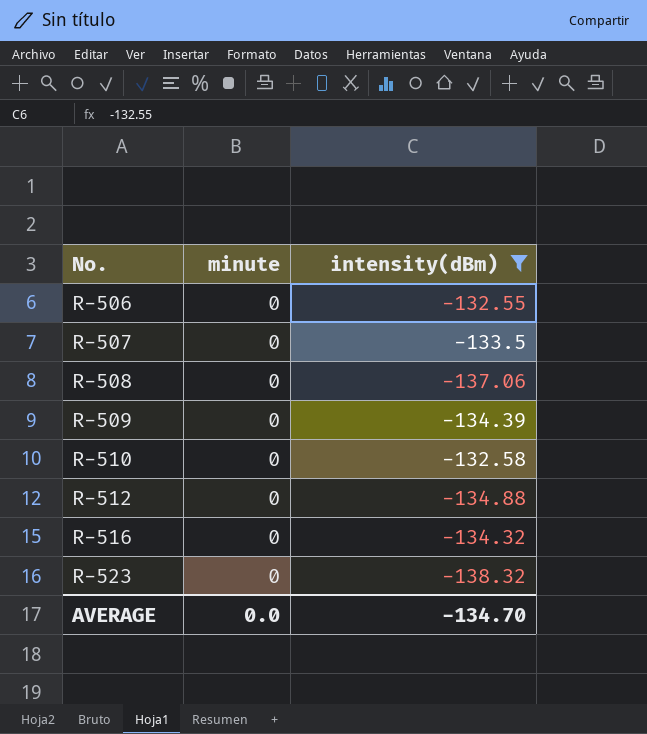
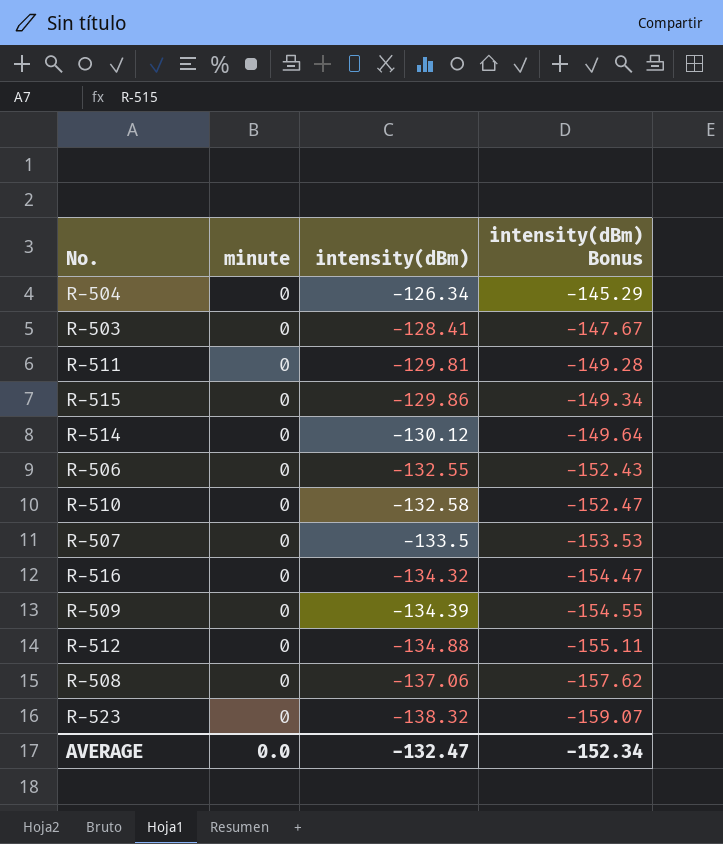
filter: intensity(dBm) <= -132.55 -> none
row order: No. ascending -> intensity(dBm) descending
column intensity(dBm) Bonus | formula: none -> [intensity(dBm)] * 1.15
AVERAGE | intensity(dBm): -134.70 -> -132.47

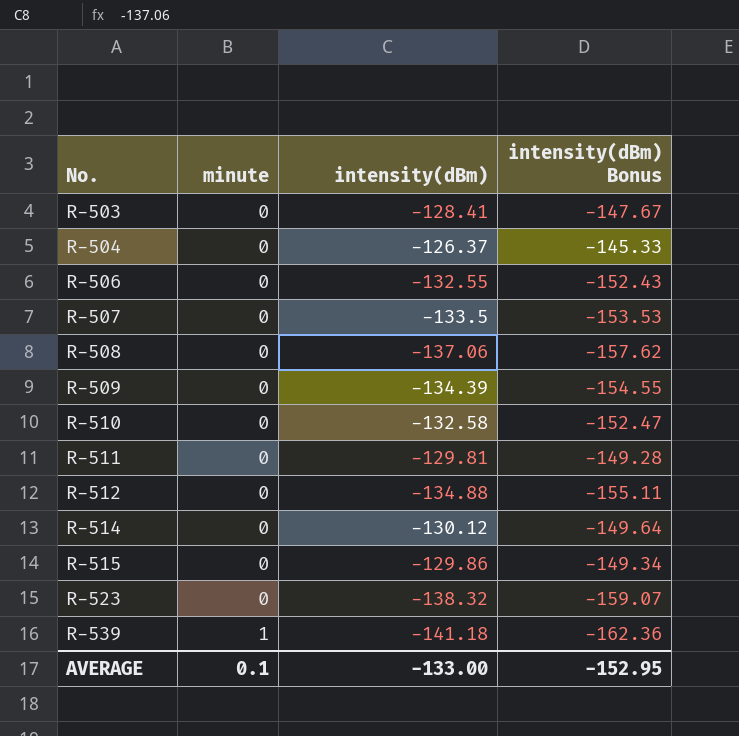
row order: intensity(dBm) descending -> No. ascending
row R-516: 0 | -134.32 | -154.47 -> none
R-504 | intensity(dBm): -126.34 -> -126.37
R-504 | intensity(dBm) Bonus: -145.29 -> -145.33
row R-539: none -> 1 | -141.18 | -162.36
AVERAGE | minute: 0.0 -> 0.1
AVERAGE | intensity(dBm): -132.47 -> -133.00
AVERAGE | intensity(dBm) Bonus: -152.34 -> -152.95

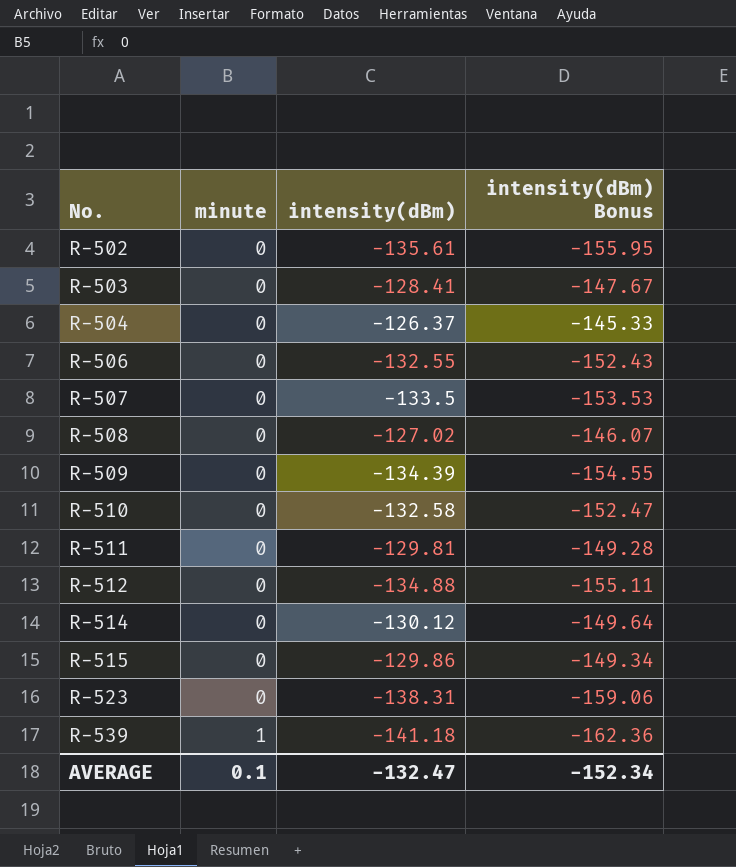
row R-502: none -> 0 | -135.61 | -155.95
R-508 | intensity(dBm): -137.06 -> -127.02
R-508 | intensity(dBm) Bonus: -157.62 -> -146.07
R-523 | intensity(dBm): -138.32 -> -138.31
R-523 | intensity(dBm) Bonus: -159.07 -> -159.06
AVERAGE | intensity(dBm): -133.00 -> -132.47
AVERAGE | intensity(dBm) Bonus: -152.95 -> -152.34

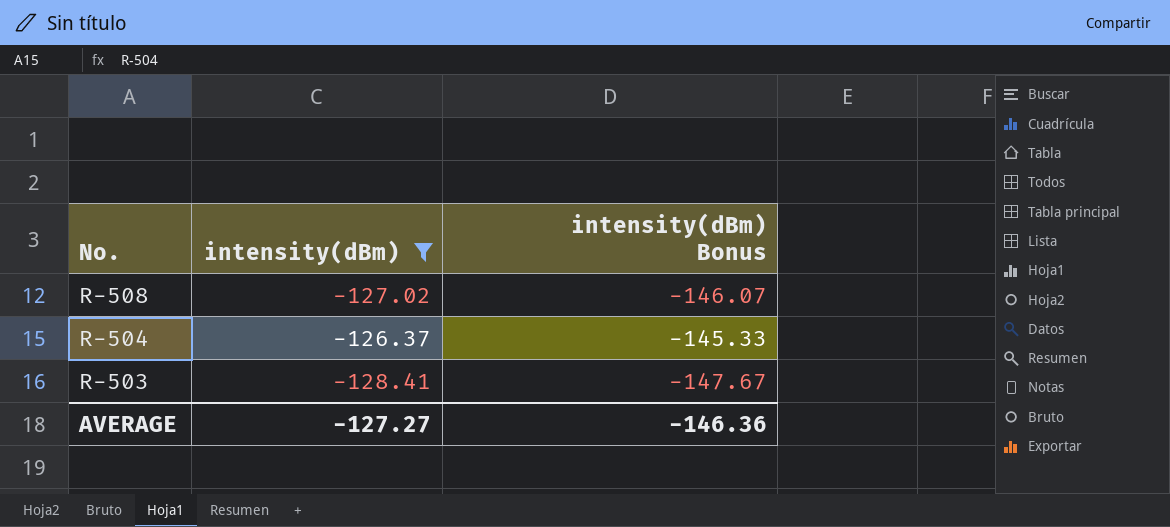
filter: none -> intensity(dBm) >= -128.41
row order: No. ascending -> No. descending
column minute | position: 2 -> none
AVERAGE | intensity(dBm): -132.47 -> -127.27
AVERAGE | intensity(dBm) Bonus: -152.34 -> -146.36

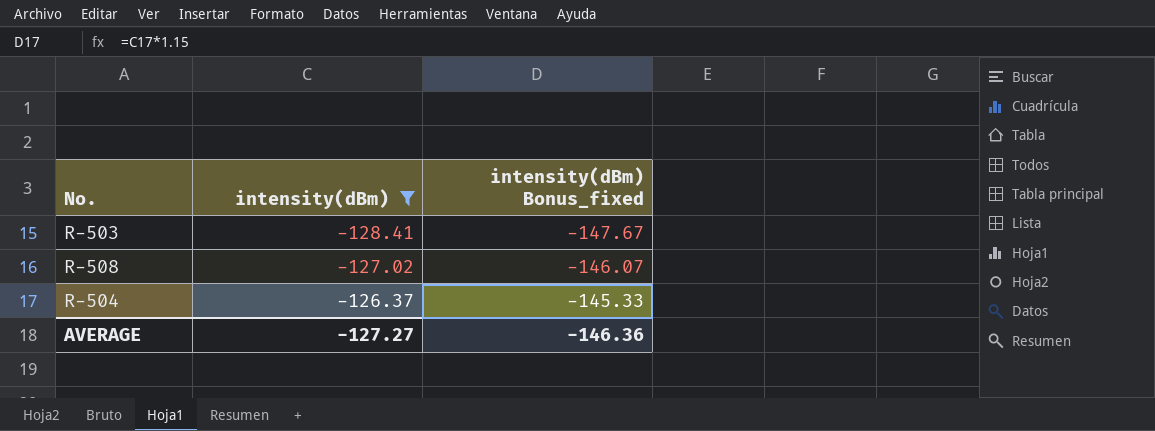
row order: No. descending -> intensity(dBm) ascending
column name: intensity(dBm) Bonus -> intensity(dBm) Bonus_fixed

